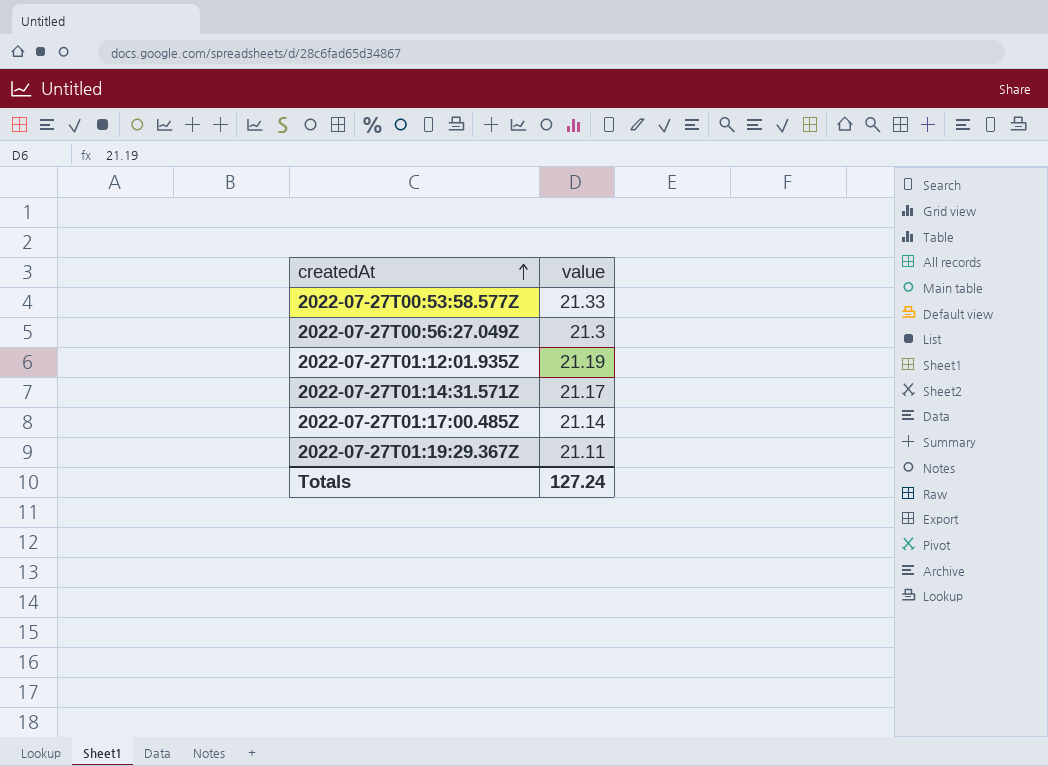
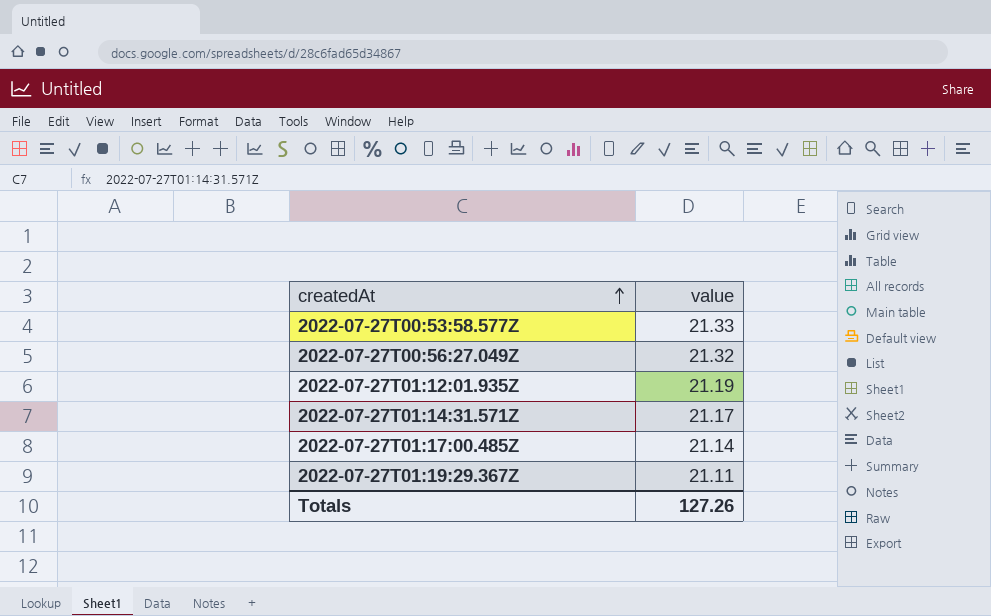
2022-07-27T00:56:27.049Z | value: 21.3 -> 21.32
Totals | value: 127.24 -> 127.26

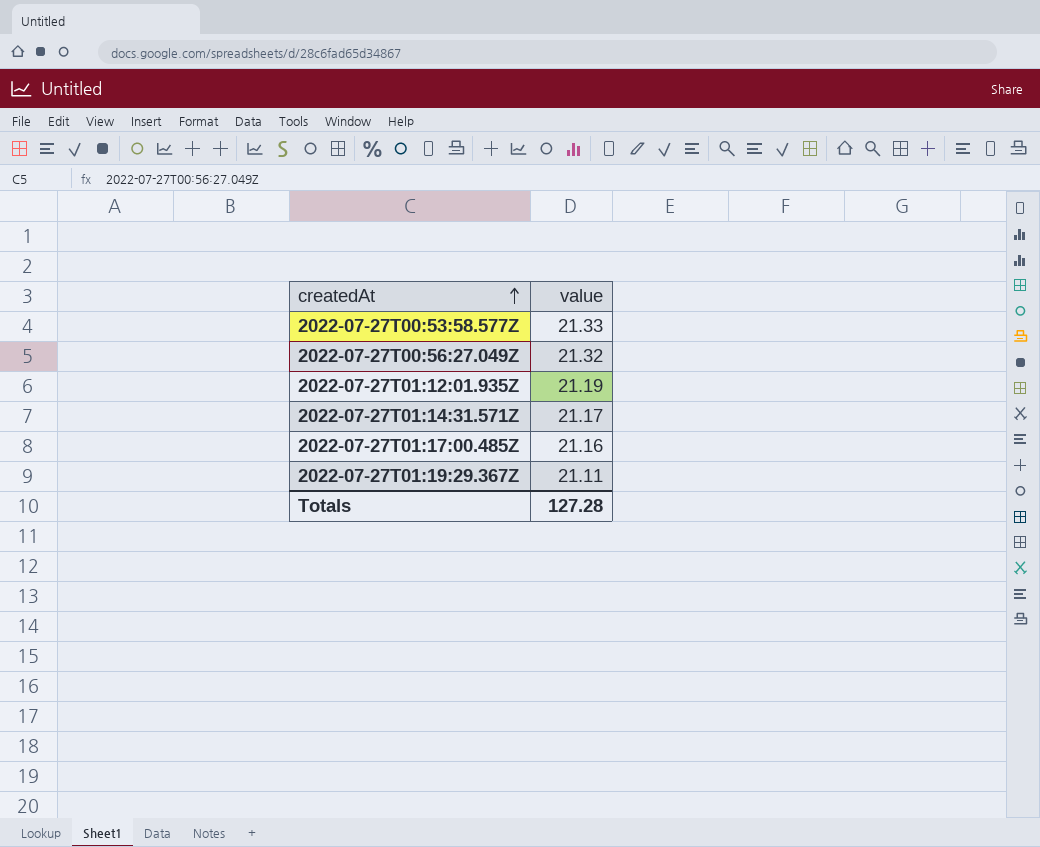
2022-07-27T01:17:00.485Z | value: 21.14 -> 21.16
Totals | value: 127.26 -> 127.28

